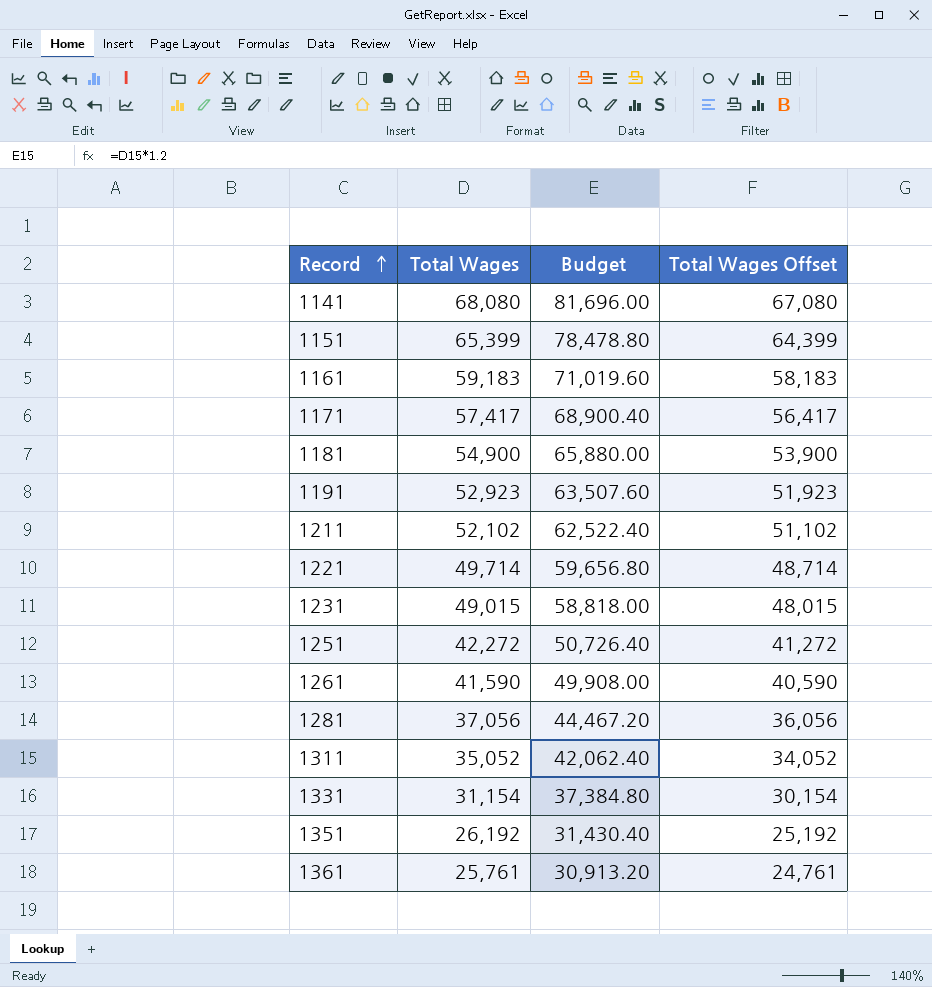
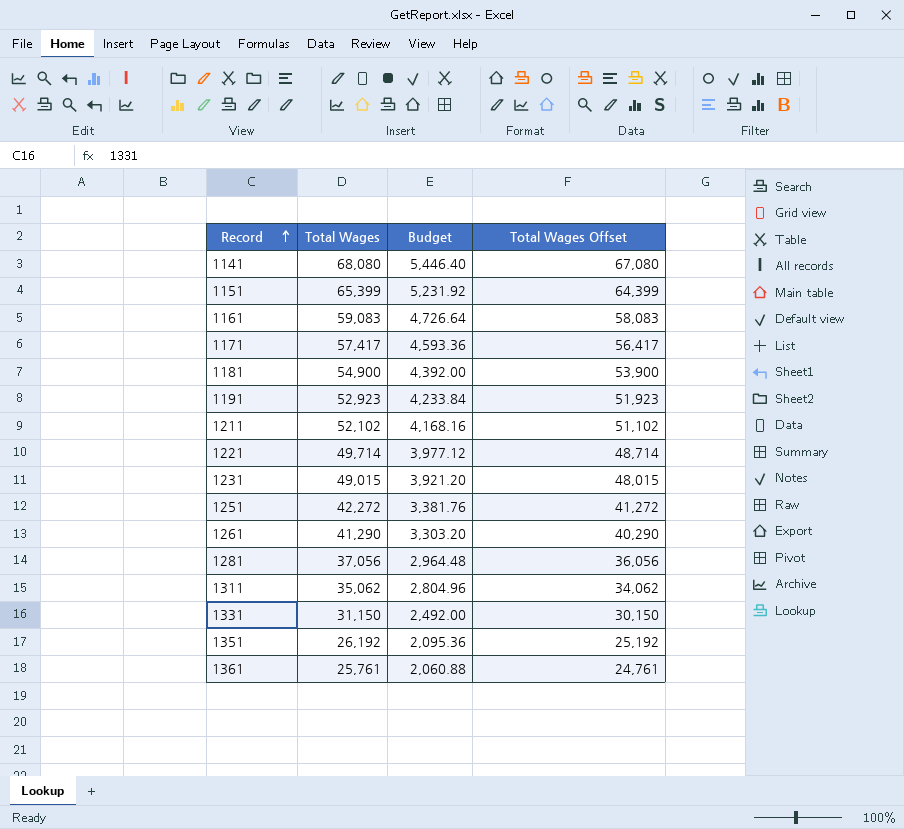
column Budget | formula: [Total Wages] * 1.2 -> [Total Wages] * 0.08
1161 | Total Wages: 59,183 -> 59,083
1161 | Total Wages Offset: 58,183 -> 58,083
1261 | Total Wages: 41,590 -> 41,290
1261 | Total Wages Offset: 40,590 -> 40,290
1311 | Total Wages: 35,052 -> 35,062
1311 | Total Wages Offset: 34,052 -> 34,062
1331 | Total Wages: 31,154 -> 31,150
1331 | Total Wages Offset: 30,154 -> 30,150

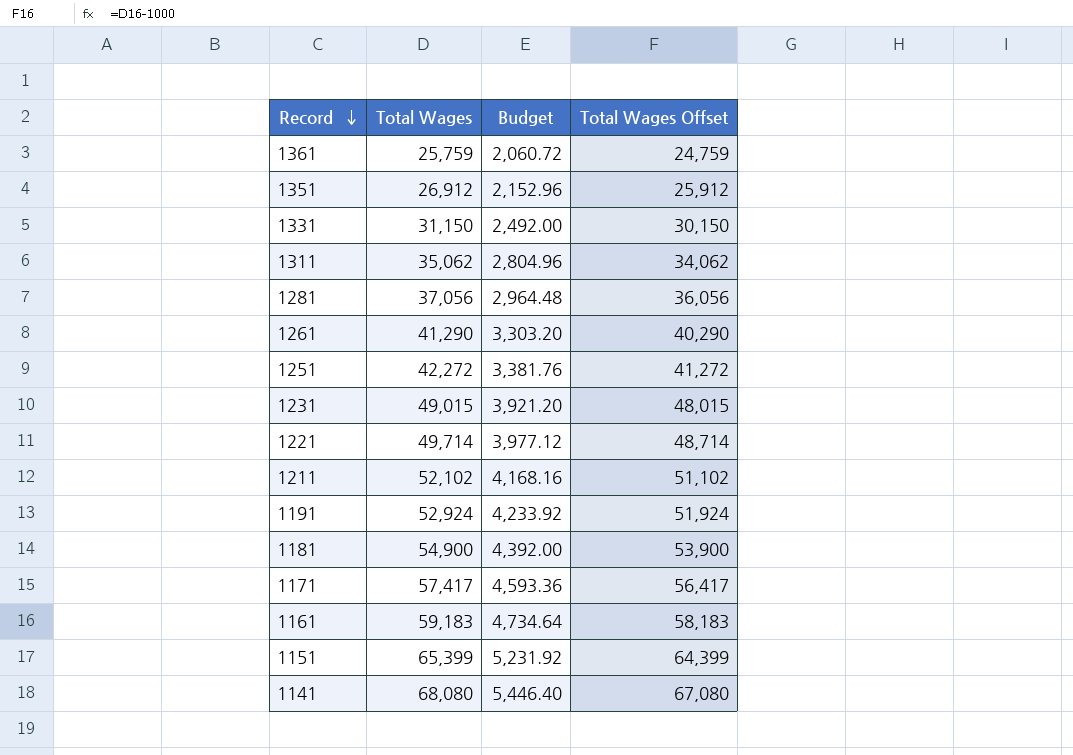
row order: Record ascending -> Record descending
1361 | Total Wages: 25,761 -> 25,759
1361 | Budget: 2,060.88 -> 2,060.72
1361 | Total Wages Offset: 24,761 -> 24,759
1351 | Total Wages: 26,192 -> 26,912
1351 | Budget: 2,095.36 -> 2,152.96
1351 | Total Wages Offset: 25,192 -> 25,912
1191 | Total Wages: 52,923 -> 52,924
1191 | Budget: 4,233.84 -> 4,233.92
1191 | Total Wages Offset: 51,923 -> 51,924
1161 | Total Wages: 59,083 -> 59,183
1161 | Budget: 4,726.64 -> 4,734.64
1161 | Total Wages Offset: 58,083 -> 58,183

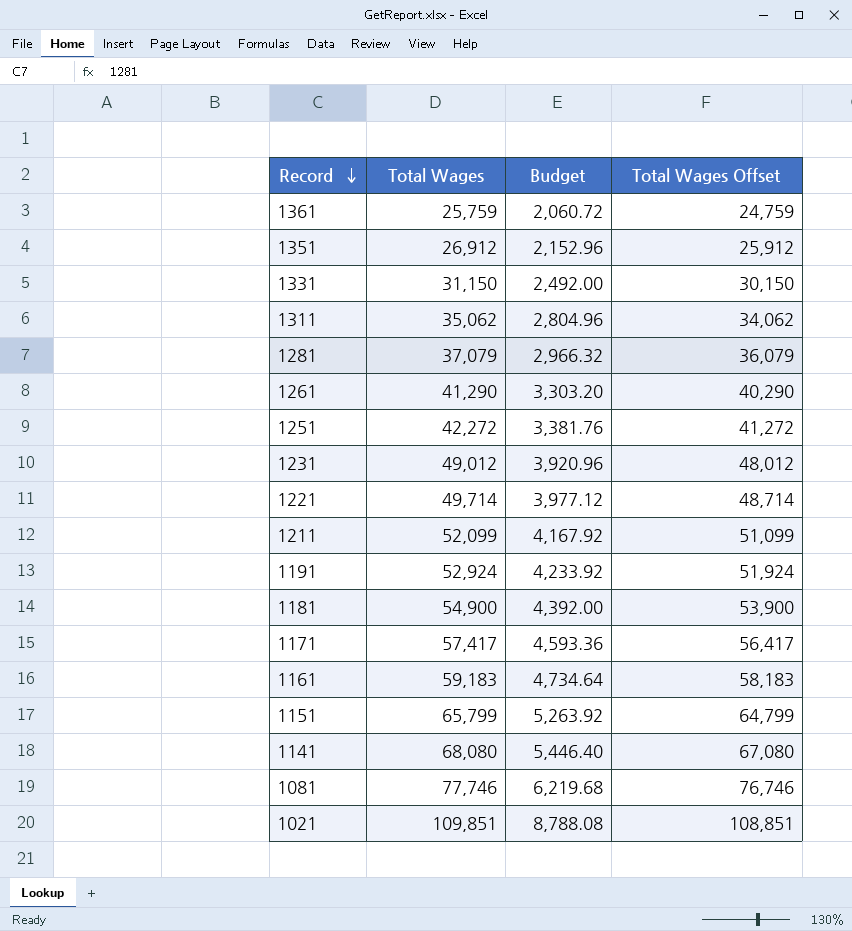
1281 | Total Wages: 37,056 -> 37,079
1281 | Budget: 2,964.48 -> 2,966.32
1281 | Total Wages Offset: 36,056 -> 36,079
1231 | Total Wages: 49,015 -> 49,012
1231 | Budget: 3,921.20 -> 3,920.96
1231 | Total Wages Offset: 48,015 -> 48,012
1211 | Total Wages: 52,102 -> 52,099
1211 | Budget: 4,168.16 -> 4,167.92
1211 | Total Wages Offset: 51,102 -> 51,099
1151 | Total Wages: 65,399 -> 65,799
1151 | Budget: 5,231.92 -> 5,263.92
1151 | Total Wages Offset: 64,399 -> 64,799
row 1081: none -> 77,746 | 6,219.68 | 76,746
row 1021: none -> 109,851 | 8,788.08 | 108,851

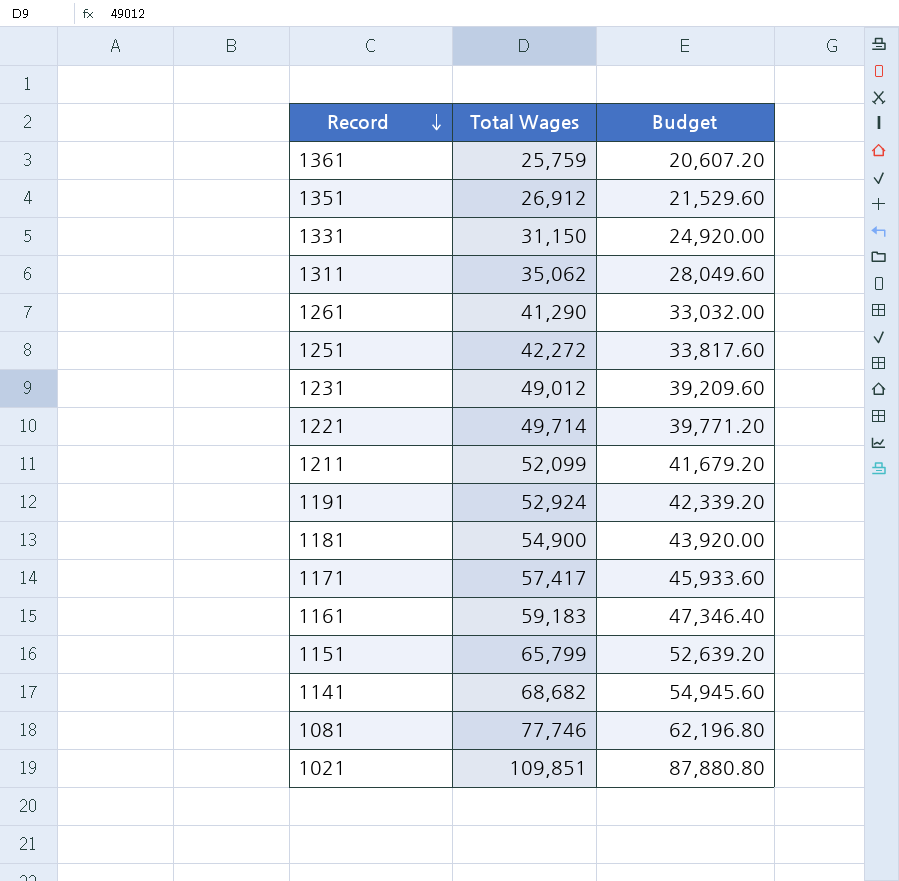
column Total Wages Offset | formula: [Total Wages] - 1000 -> none
column Budget | formula: [Total Wages] * 0.08 -> [Total Wages] * 0.8
row 1281: 37,079 | 2,966.32 | 36,079 -> none
1141 | Total Wages: 68,080 -> 68,682

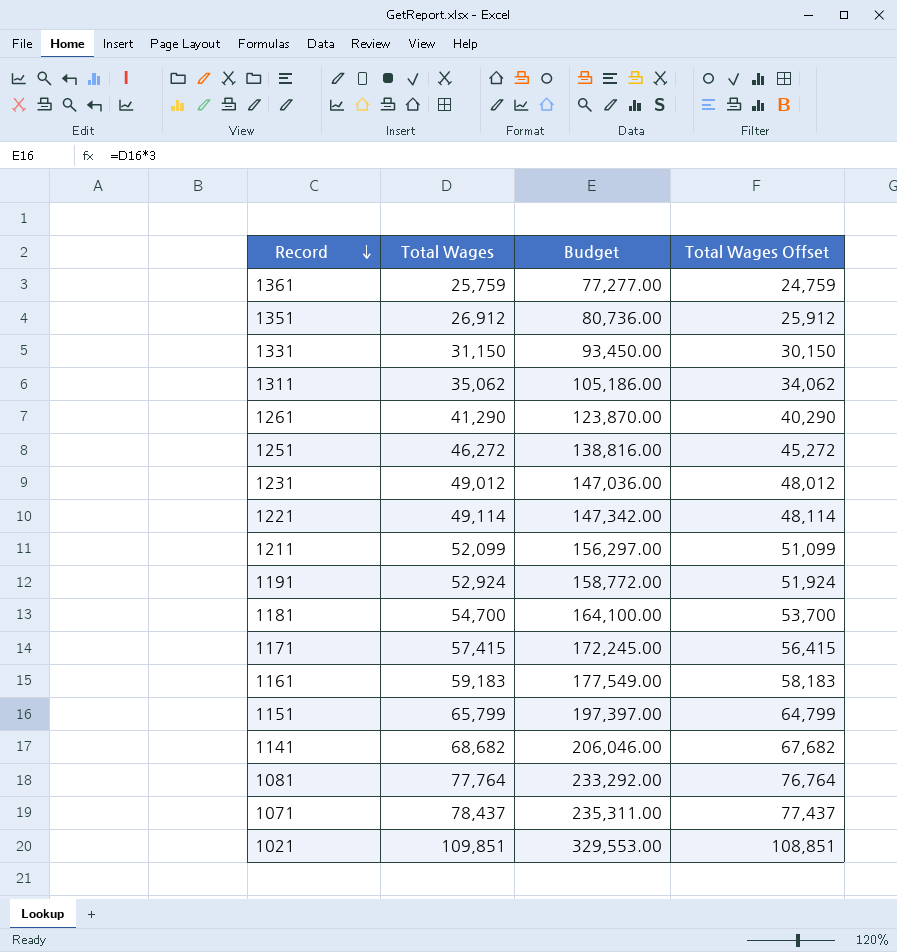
column Budget | formula: [Total Wages] * 0.8 -> [Total Wages] * 3
column Total Wages Offset | formula: none -> [Total Wages] - 1000
1251 | Total Wages: 42,272 -> 46,272
1221 | Total Wages: 49,714 -> 49,114
1181 | Total Wages: 54,900 -> 54,700
1171 | Total Wages: 57,417 -> 57,415
1081 | Total Wages: 77,746 -> 77,764
row 1071: none -> 78,437 | 235,311.00 | 77,437

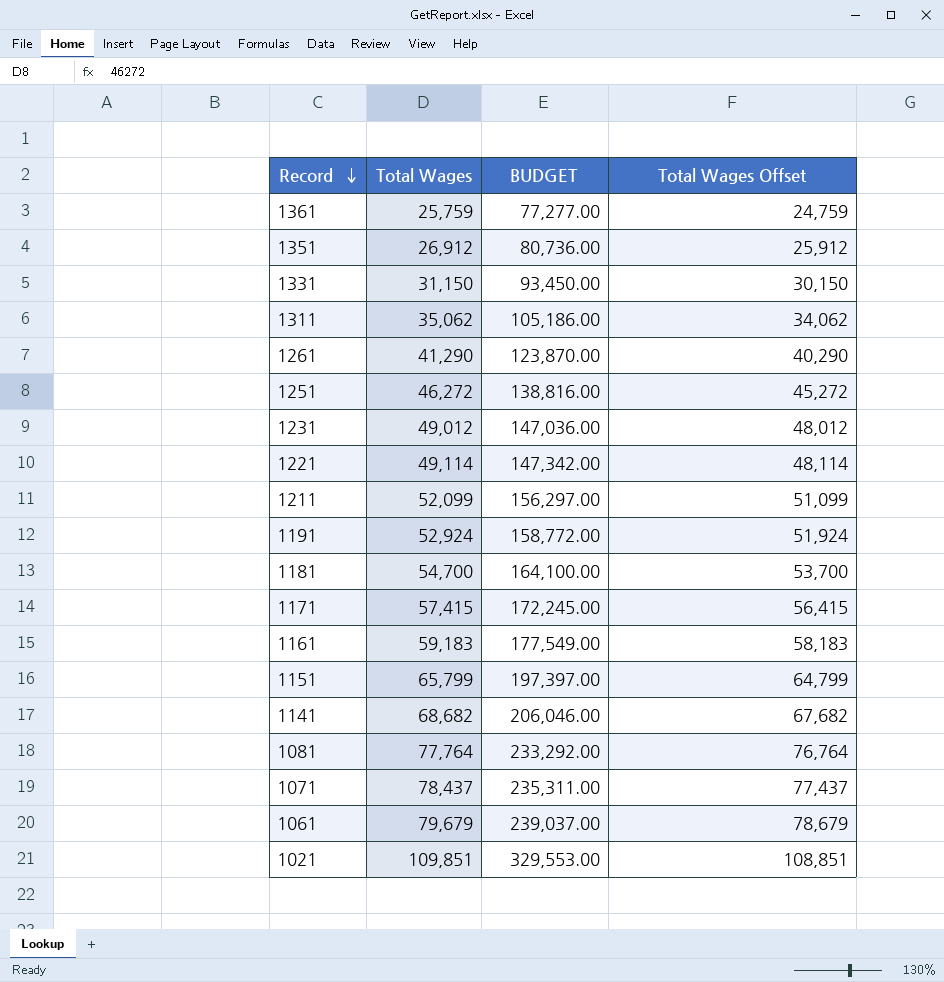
column name: Budget -> BUDGET
row 1061: none -> 79,679 | 239,037.00 | 78,679

